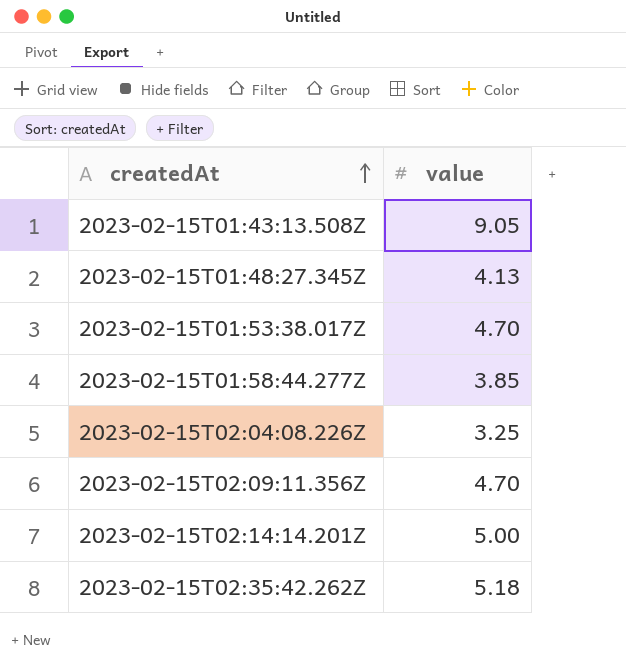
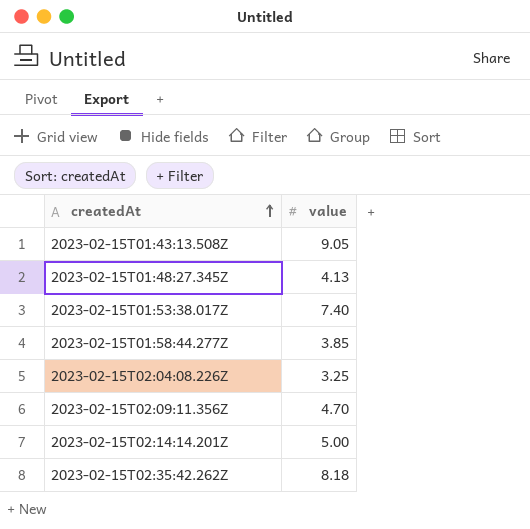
2023-02-15T01:53:38.017Z | value: 4.70 -> 7.40
2023-02-15T02:35:42.262Z | value: 5.18 -> 8.18

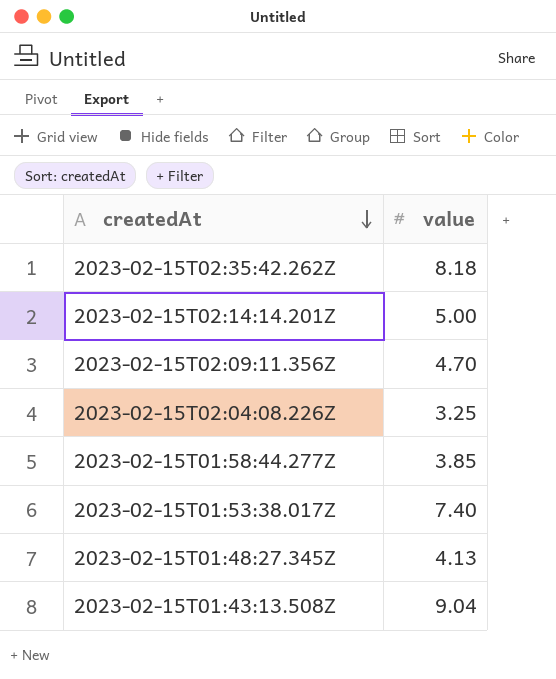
row order: createdAt ascending -> createdAt descending
2023-02-15T01:43:13.508Z | value: 9.05 -> 9.04

